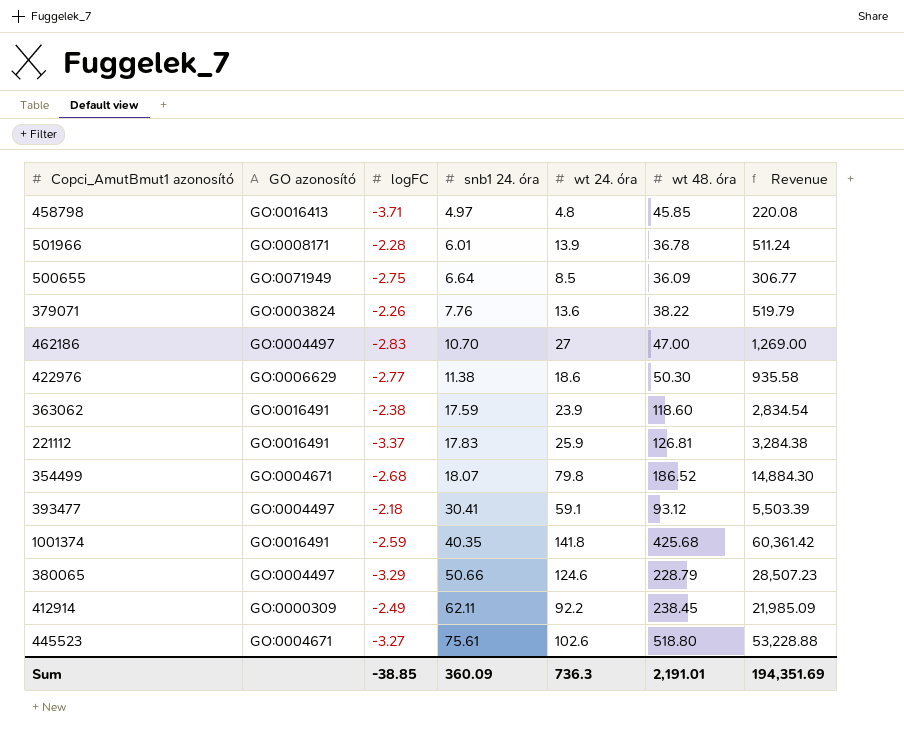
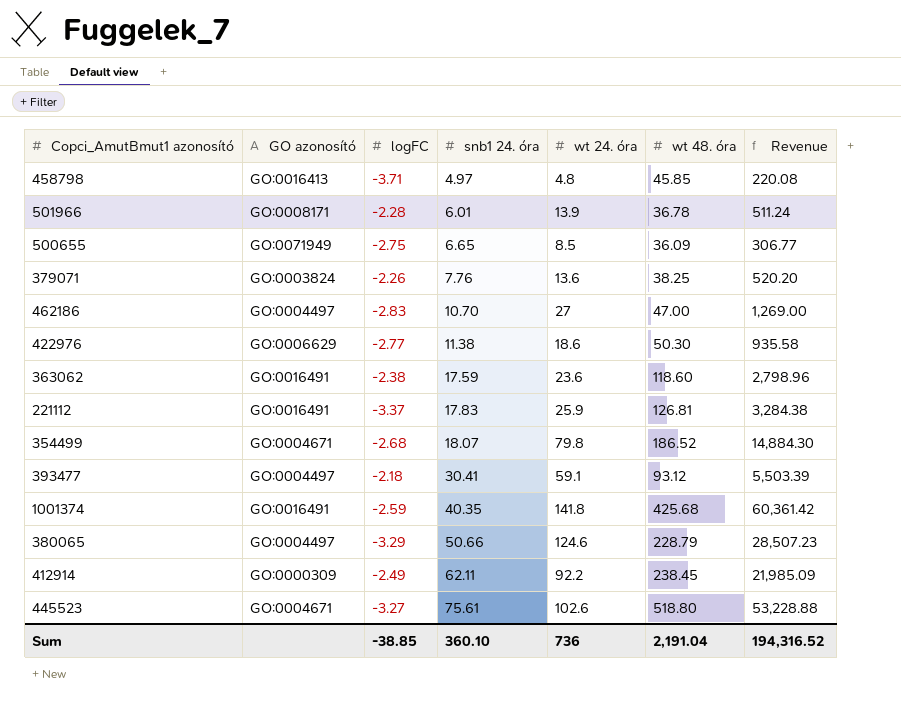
500655 | snb1 24. óra: 6.64 -> 6.65
379071 | wt 48. óra: 38.22 -> 38.25
379071 | Revenue: 519.79 -> 520.20
363062 | wt 24. óra: 23.9 -> 23.6
363062 | Revenue: 2,834.54 -> 2,798.96
Sum | snb1 24. óra: 360.09 -> 360.10
Sum | wt 24. óra: 736.3 -> 736
Sum | wt 48. óra: 2,191.01 -> 2,191.04
Sum | Revenue: 194,351.69 -> 194,316.52

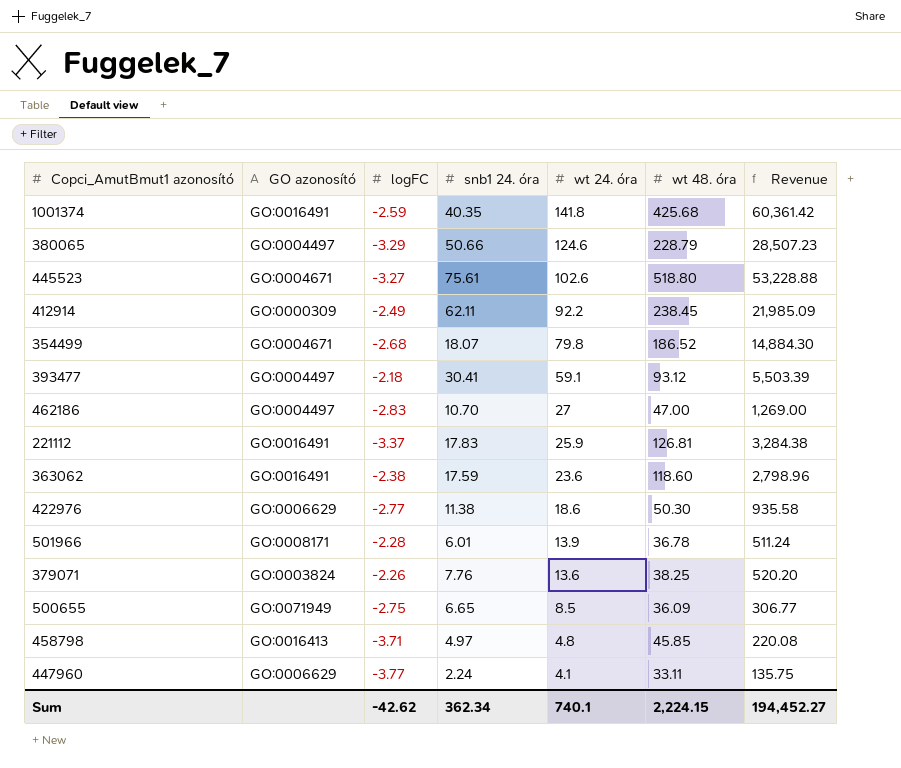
row order: snb1 24. óra ascending -> wt 24. óra descending
row 447960: none -> GO:0006629 | -3.77 | 2.24 | 4.1 | 33.11 | 135.75
Sum | logFC: -38.85 -> -42.62
Sum | snb1 24. óra: 360.10 -> 362.34
Sum | wt 24. óra: 736 -> 740.1
Sum | wt 48. óra: 2,191.04 -> 2,224.15
Sum | Revenue: 194,316.52 -> 194,452.27

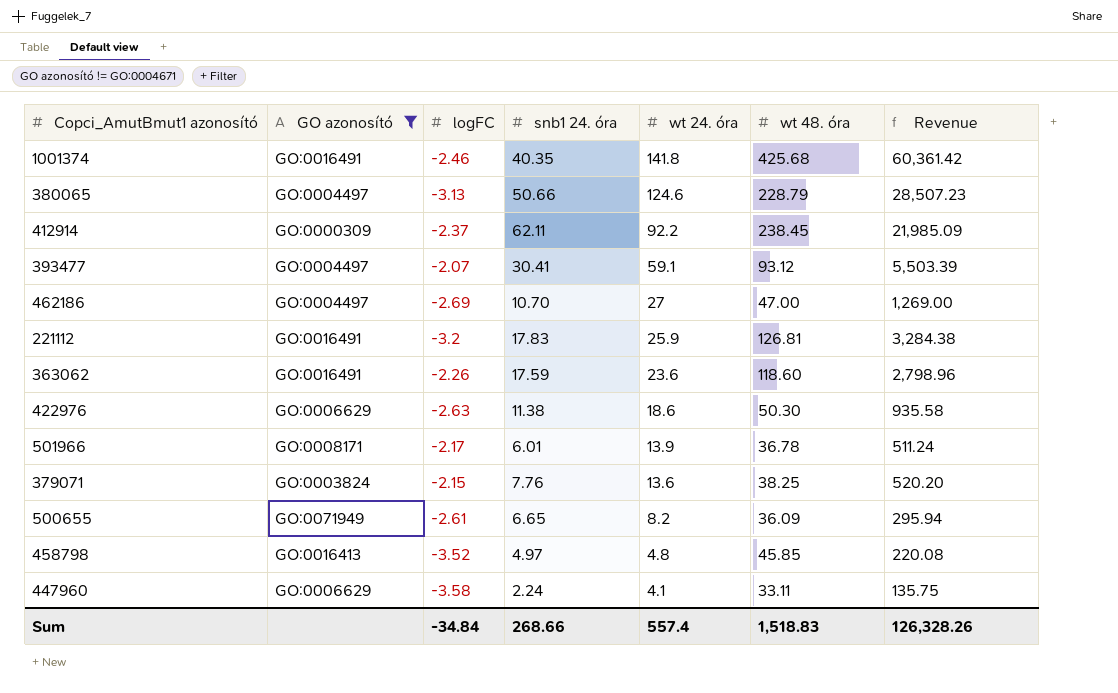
filter: none -> GO azonosító != GO:0004671
1001374 | logFC: -2.59 -> -2.46
380065 | logFC: -3.29 -> -3.13
412914 | logFC: -2.49 -> -2.37
393477 | logFC: -2.18 -> -2.07
462186 | logFC: -2.83 -> -2.69
221112 | logFC: -3.37 -> -3.2
363062 | logFC: -2.38 -> -2.26
422976 | logFC: -2.77 -> -2.63
501966 | logFC: -2.28 -> -2.17
379071 | logFC: -2.26 -> -2.15
500655 | logFC: -2.75 -> -2.61
500655 | wt 24. óra: 8.5 -> 8.2
500655 | Revenue: 306.77 -> 295.94
458798 | logFC: -3.71 -> -3.52
447960 | logFC: -3.77 -> -3.58
Sum | logFC: -42.62 -> -34.84
Sum | snb1 24. óra: 362.34 -> 268.66
Sum | wt 24. óra: 740.1 -> 557.4
Sum | wt 48. óra: 2,224.15 -> 1,518.83
Sum | Revenue: 194,452.27 -> 126,328.26

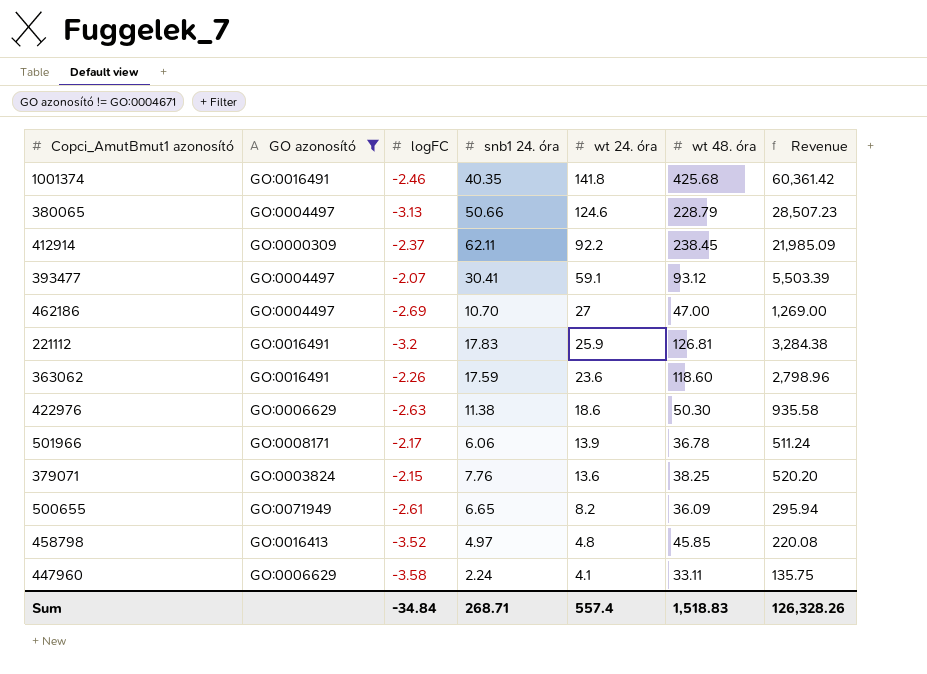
501966 | snb1 24. óra: 6.01 -> 6.06
Sum | snb1 24. óra: 268.66 -> 268.71

